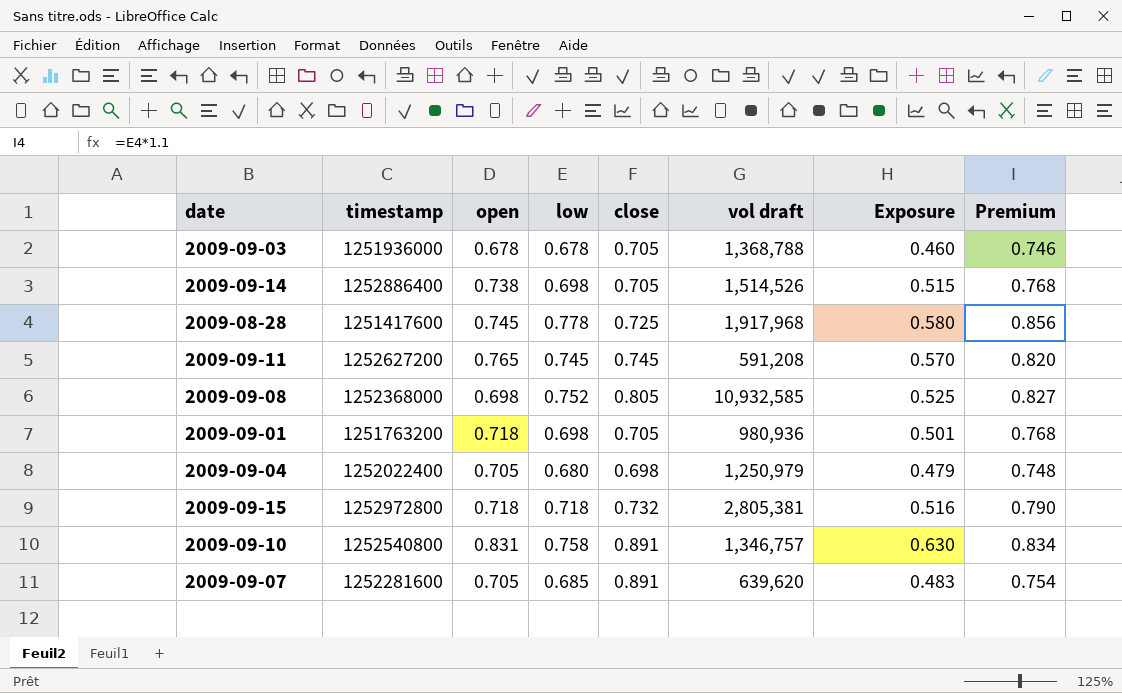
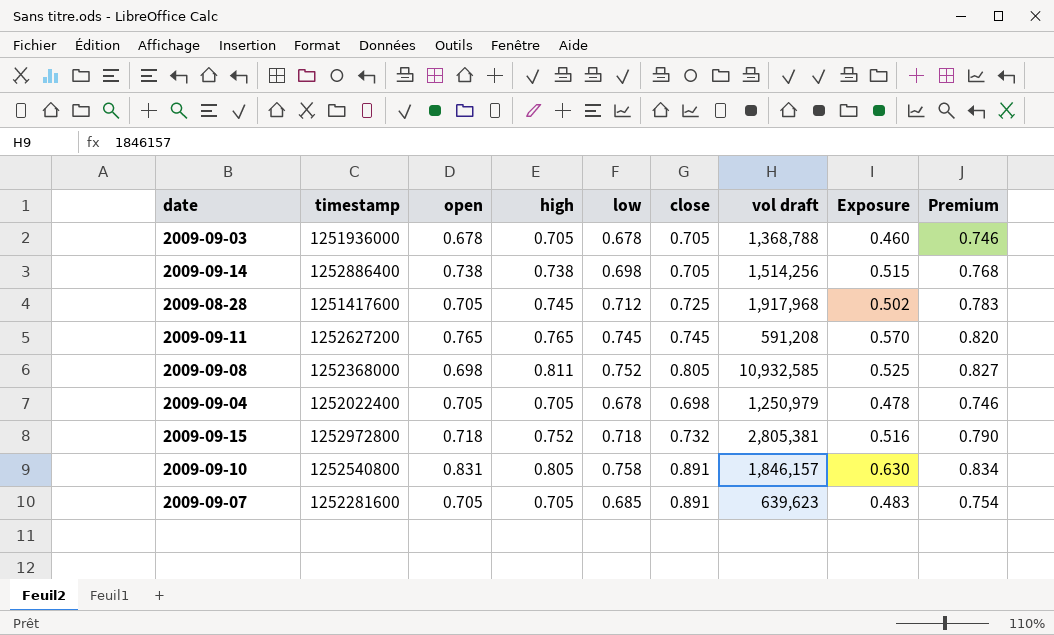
column high | position: none -> 4
row 2009-09-01: 1251763200 | 0.718 | 0.698 | 0.705 | 980,936 | 0.501 | 0.768 -> none
2009-09-14 | vol draft: 1,514,526 -> 1,514,256
2009-08-28 | open: 0.745 -> 0.705
2009-08-28 | low: 0.778 -> 0.712
2009-08-28 | Exposure: 0.580 -> 0.502
2009-08-28 | Premium: 0.856 -> 0.783
2009-09-04 | low: 0.680 -> 0.678
2009-09-04 | Exposure: 0.479 -> 0.478
2009-09-04 | Premium: 0.748 -> 0.746
2009-09-10 | vol draft: 1,346,757 -> 1,846,157
2009-09-07 | vol draft: 639,620 -> 639,623

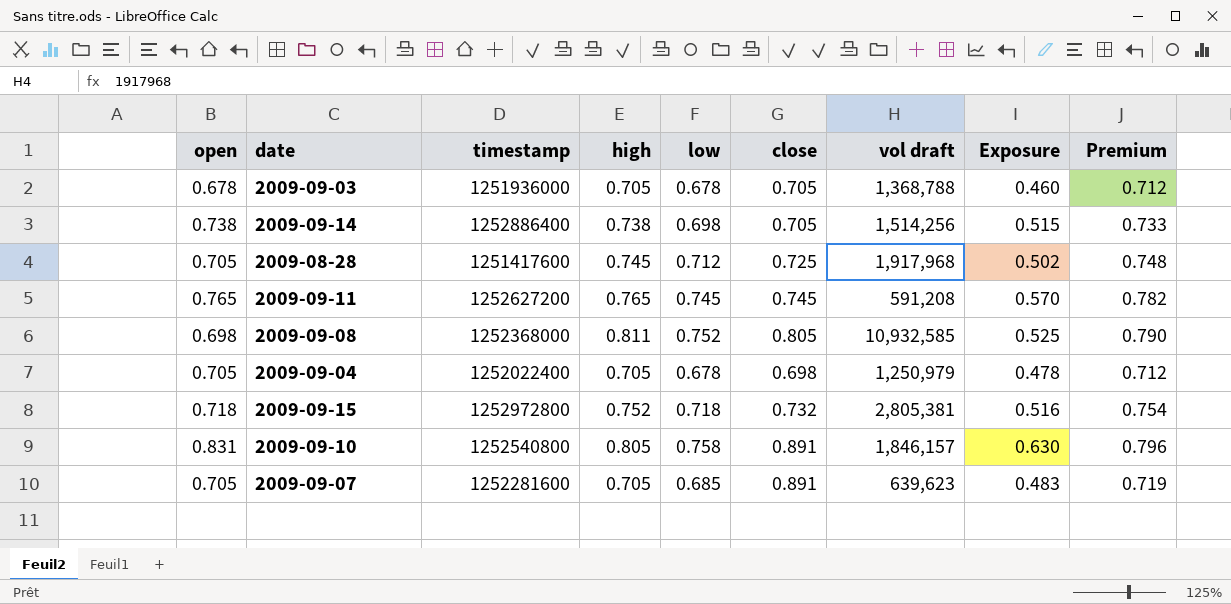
column open | position: 3 -> 1
column Premium | formula: [low] * 1.1 -> [low] * 1.05

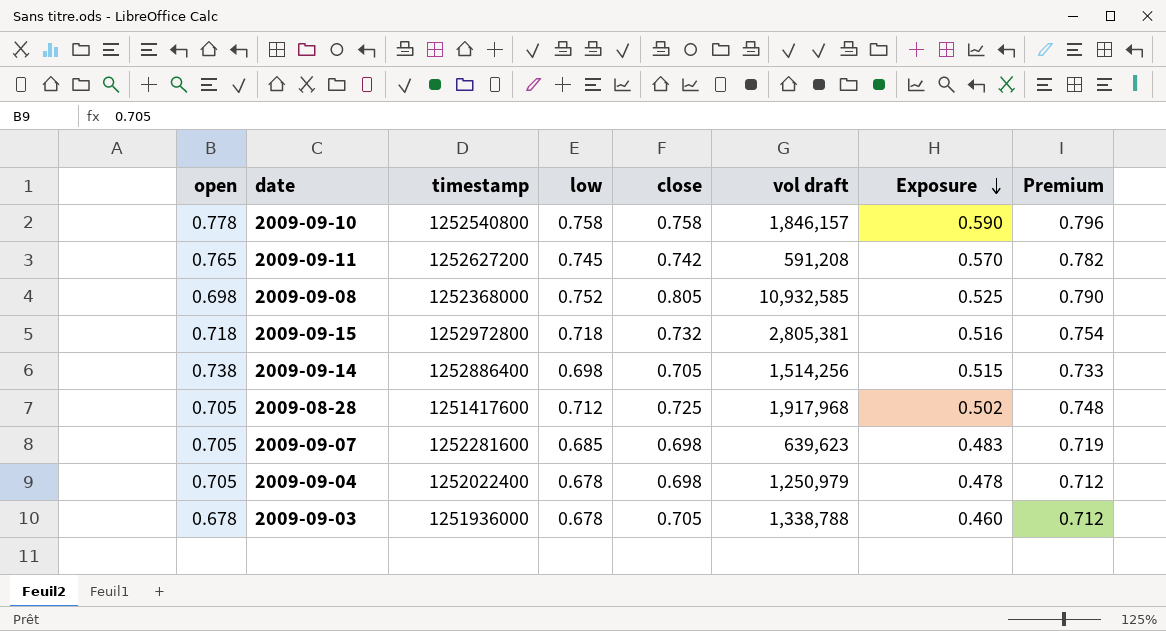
row order: none -> Exposure descending
column high | position: 4 -> none
2009-09-10 | open: 0.831 -> 0.778
2009-09-10 | close: 0.891 -> 0.758
2009-09-10 | Exposure: 0.630 -> 0.590
2009-09-11 | close: 0.745 -> 0.742
2009-09-07 | close: 0.891 -> 0.698
2009-09-03 | vol draft: 1,368,788 -> 1,338,788

